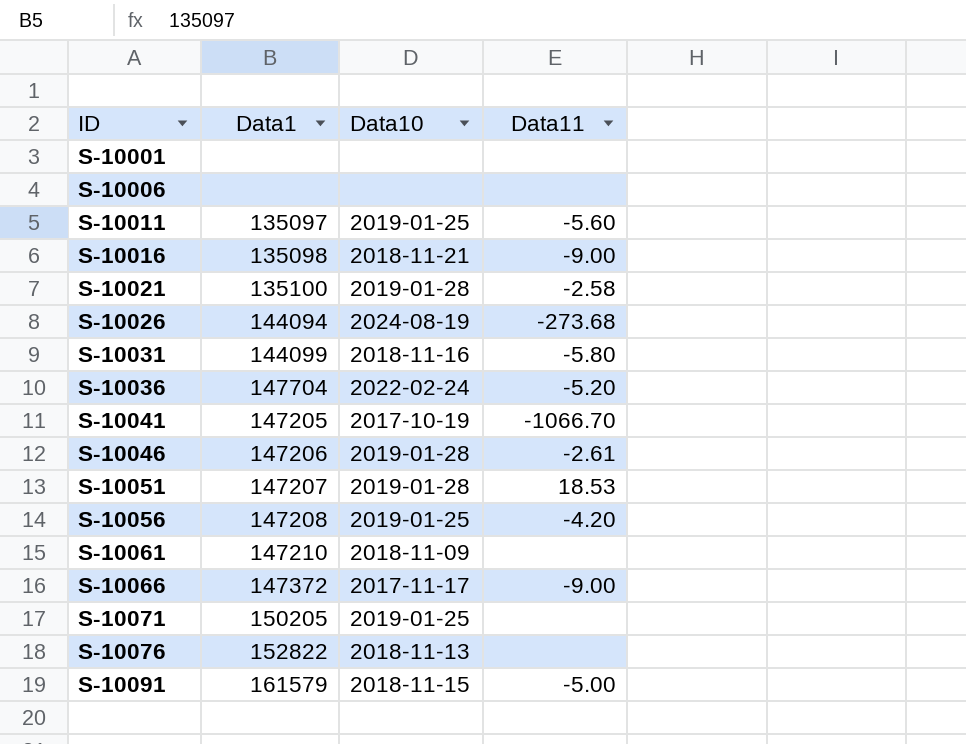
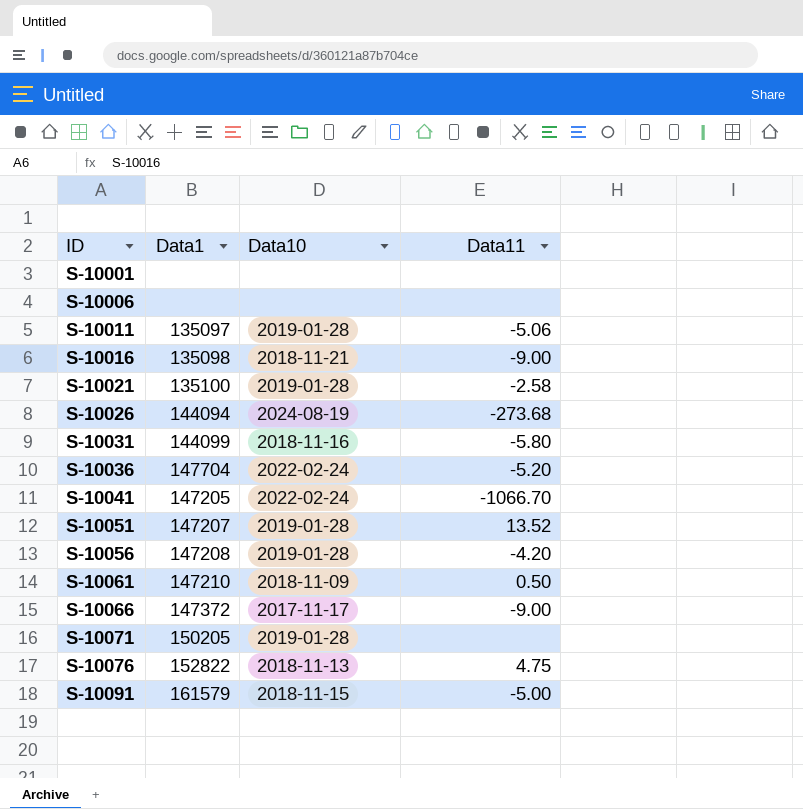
row S-10046: 147206 | 2019-01-28 | -2.61 -> none
S-10011 | Data10: 2019-01-25 -> 2019-01-28
S-10011 | Data11: -5.60 -> -5.06
S-10041 | Data10: 2017-10-19 -> 2022-02-24
S-10051 | Data11: 18.53 -> 13.52
S-10056 | Data10: 2019-01-25 -> 2019-01-28
S-10061 | Data11: none -> 0.50
S-10071 | Data10: 2019-01-25 -> 2019-01-28
S-10076 | Data11: none -> 4.75

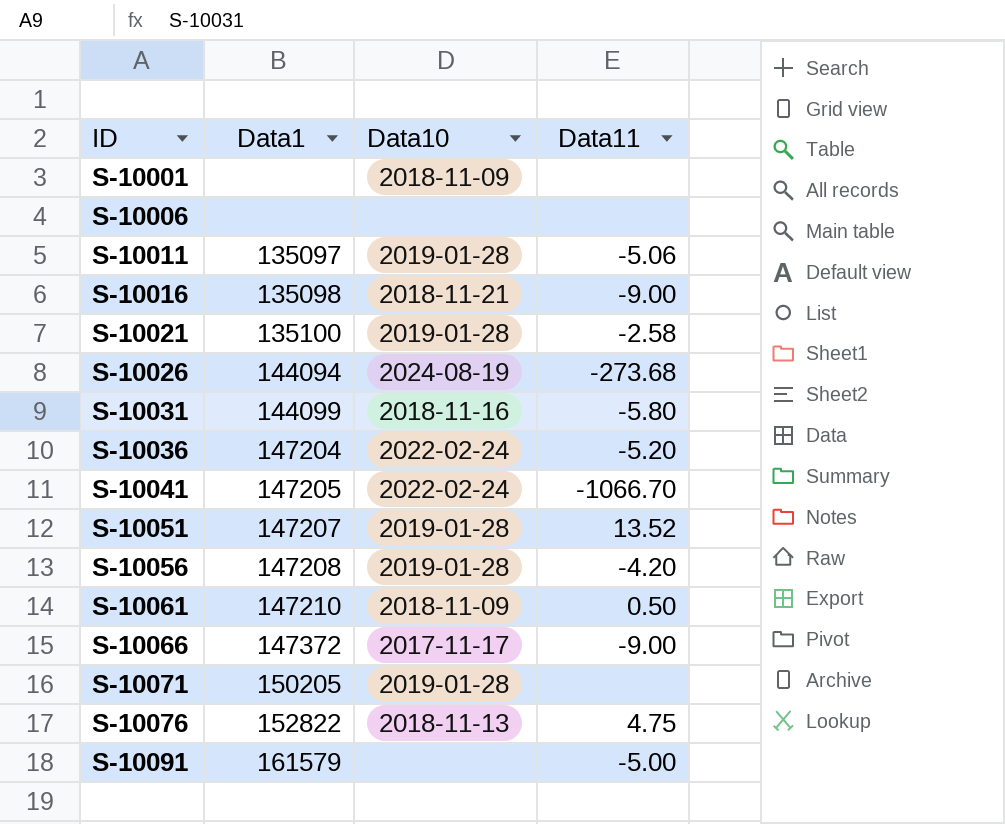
S-10001 | Data10: none -> 2018-11-09
S-10036 | Data1: 147704 -> 147204
S-10091 | Data10: 2018-11-15 -> none

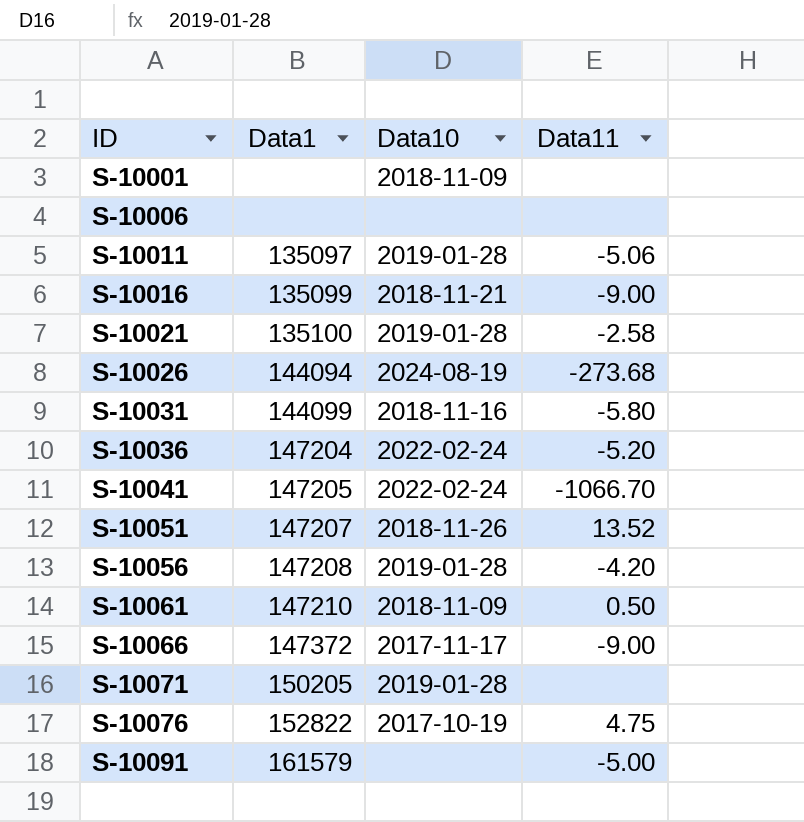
S-10016 | Data1: 135098 -> 135099
S-10051 | Data10: 2019-01-28 -> 2018-11-26
S-10076 | Data10: 2018-11-13 -> 2017-10-19

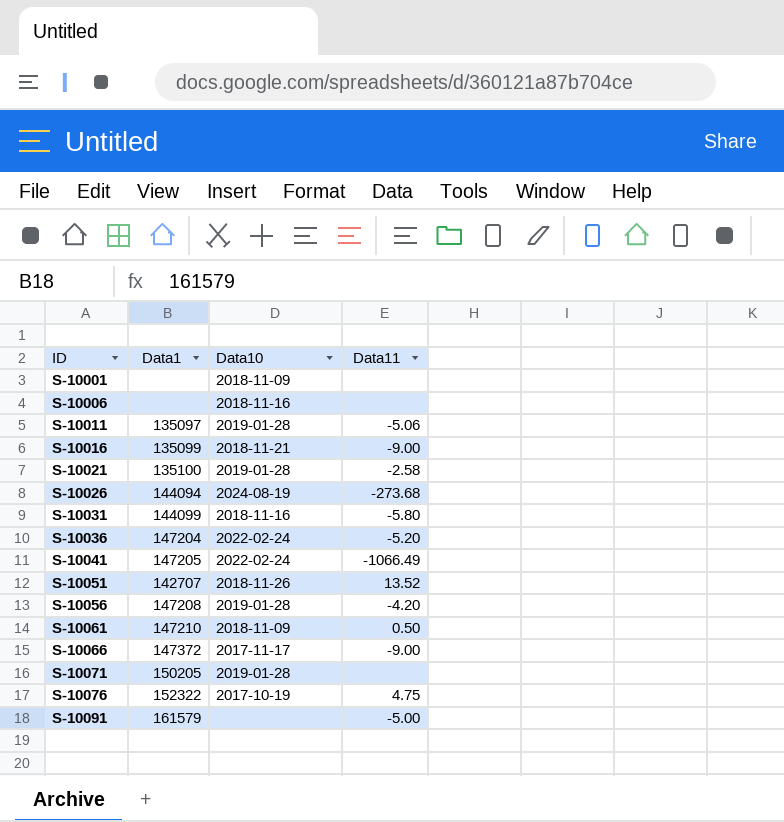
S-10006 | Data10: none -> 2018-11-16
S-10041 | Data11: -1066.70 -> -1066.49
S-10051 | Data1: 147207 -> 142707
S-10076 | Data1: 152822 -> 152322

